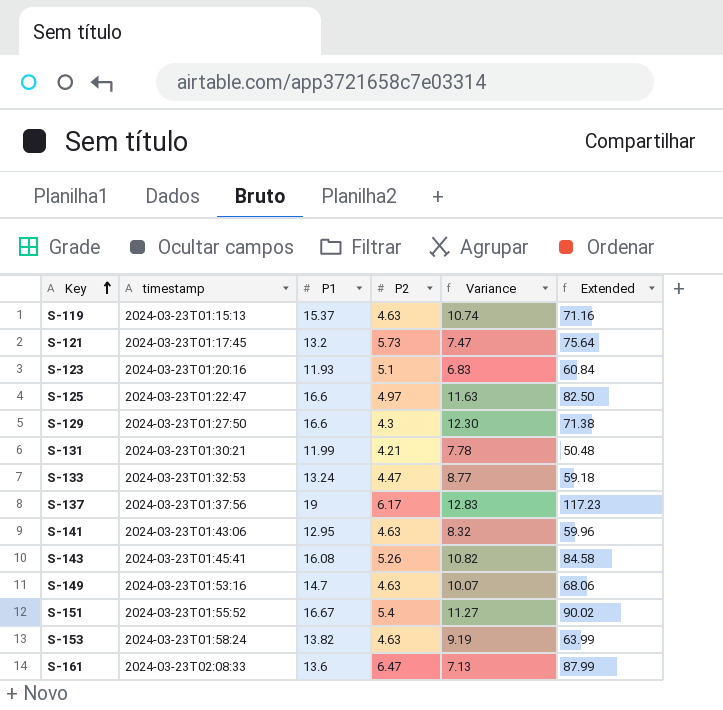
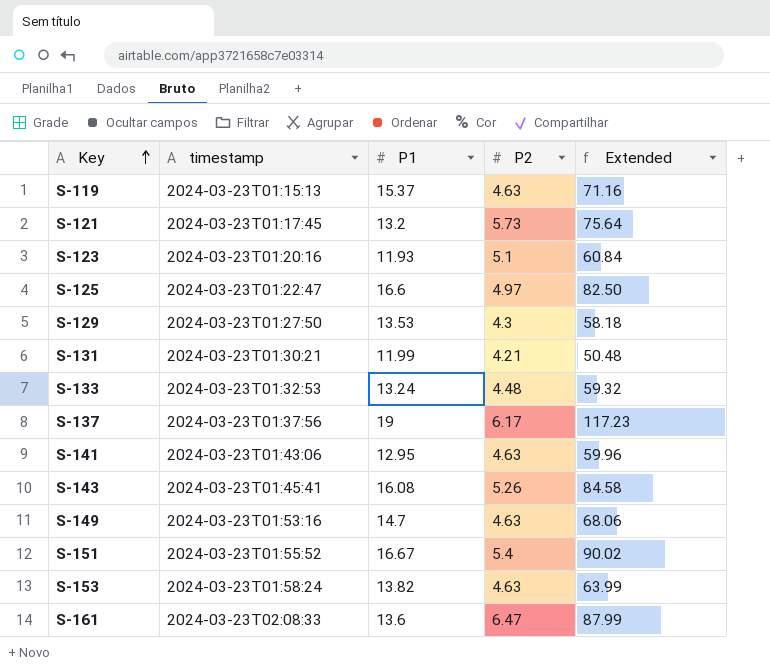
column Variance | formula: [P1] - [P2] -> none
S-129 | P1: 16.6 -> 13.53
S-129 | Extended: 71.38 -> 58.18
S-133 | P2: 4.47 -> 4.48
S-133 | Extended: 59.18 -> 59.32

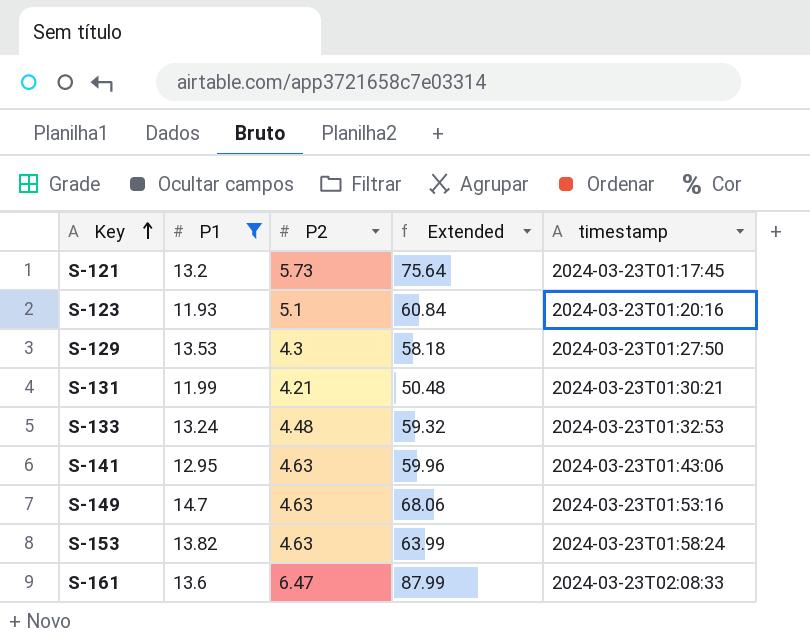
filter: none -> P1 <= 14.7
column timestamp | position: 2 -> 5

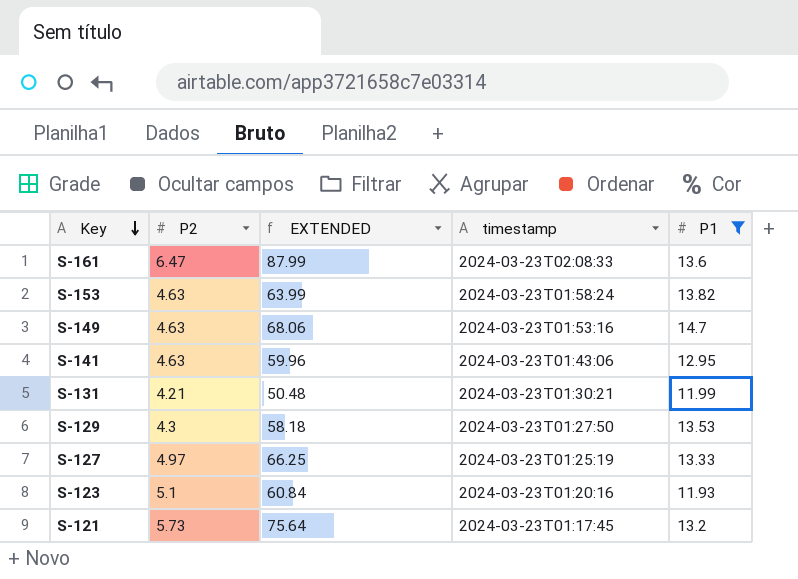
row order: Key ascending -> Key descending
column name: Extended -> EXTENDED
column P1 | position: 2 -> 5
row S-133: 13.24 | 4.48 | 59.32 | 2024-03-23T01:32:53 -> none
row S-127: none -> 4.97 | 66.25 | 2024-03-23T01:25:19 | 13.33

